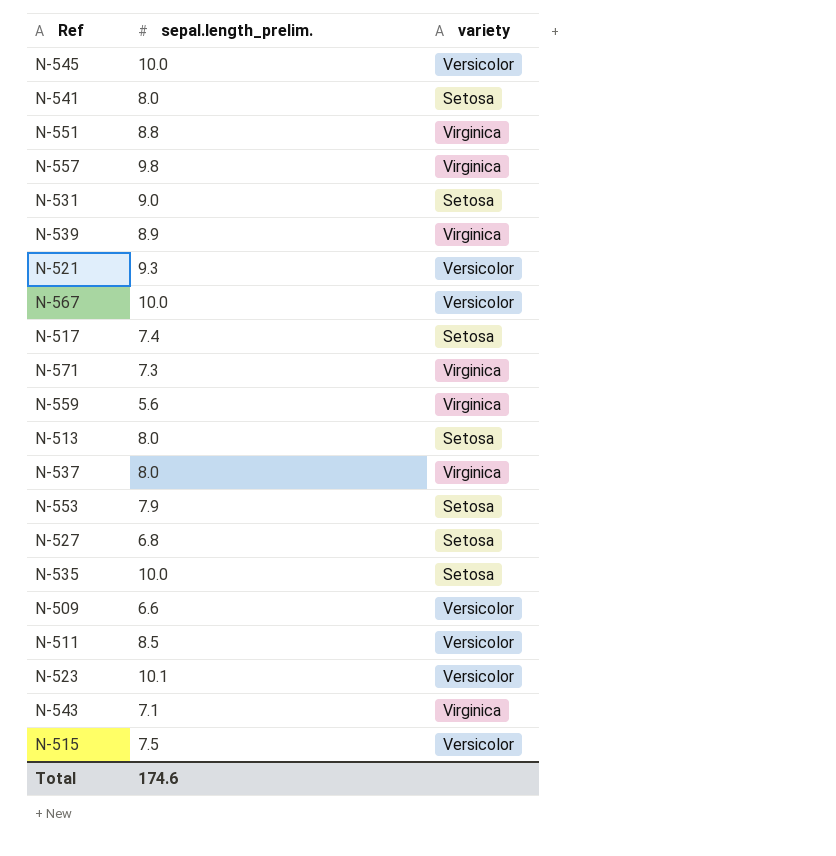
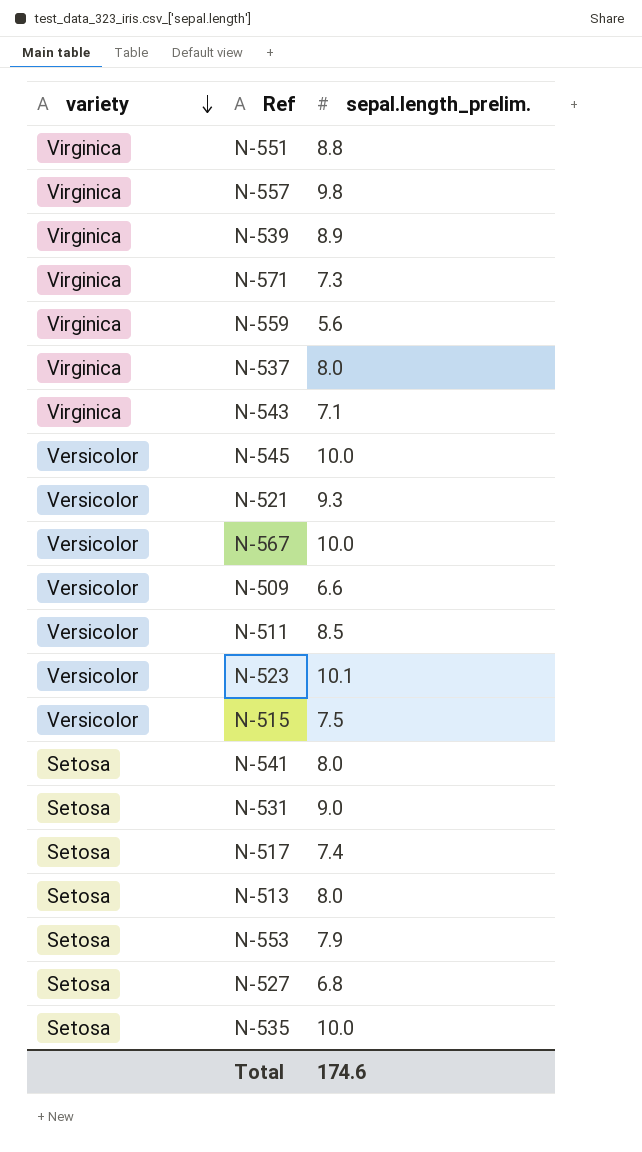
row order: none -> variety descending
column variety | position: 3 -> 1

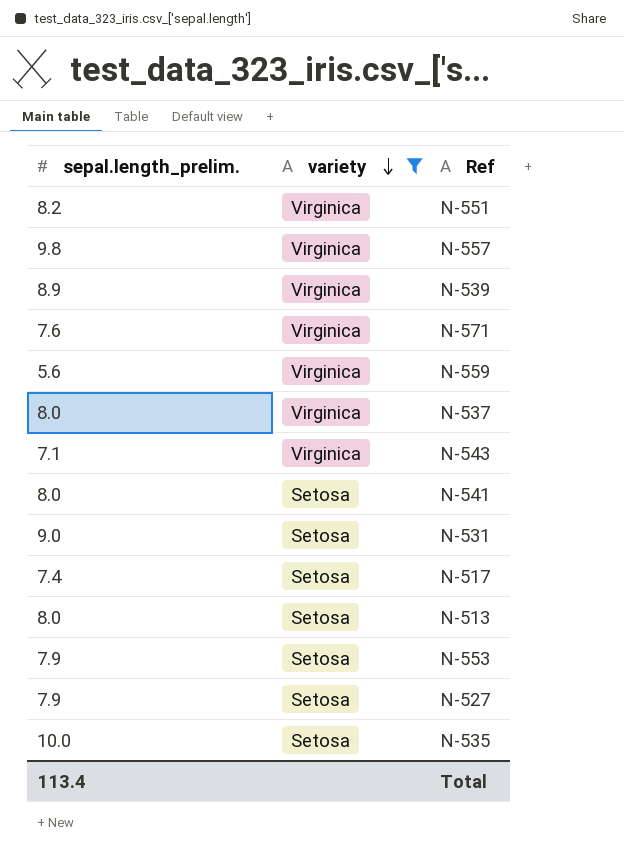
filter: none -> variety != Versicolor
column sepal.length_prelim. | position: 3 -> 1
N-551 | sepal.length_prelim.: 8.8 -> 8.2
N-571 | sepal.length_prelim.: 7.3 -> 7.6
N-527 | sepal.length_prelim.: 6.8 -> 7.9
Total | sepal.length_prelim.: 174.6 -> 113.4

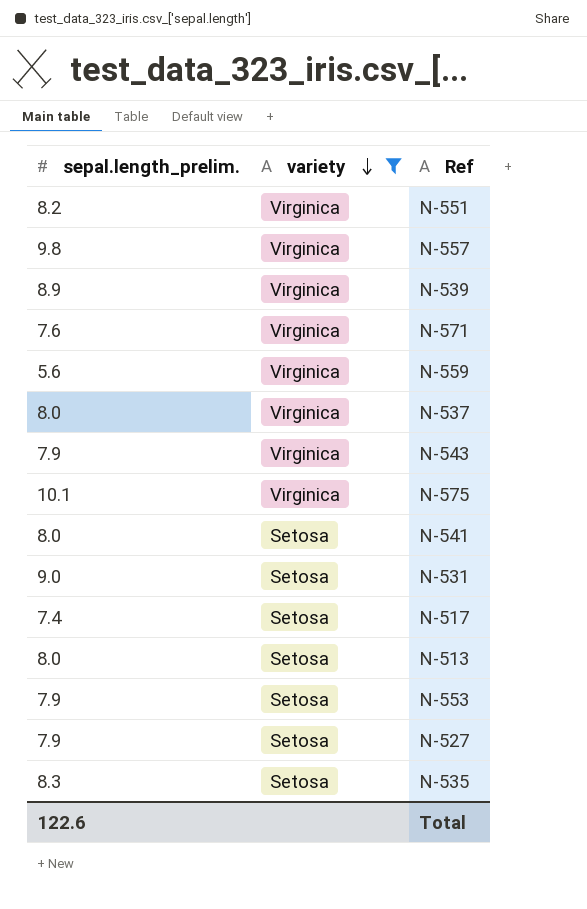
N-543 | sepal.length_prelim.: 7.1 -> 7.9
row N-575: none -> 10.1 | Virginica
N-535 | sepal.length_prelim.: 10.0 -> 8.3
Total | sepal.length_prelim.: 113.4 -> 122.6

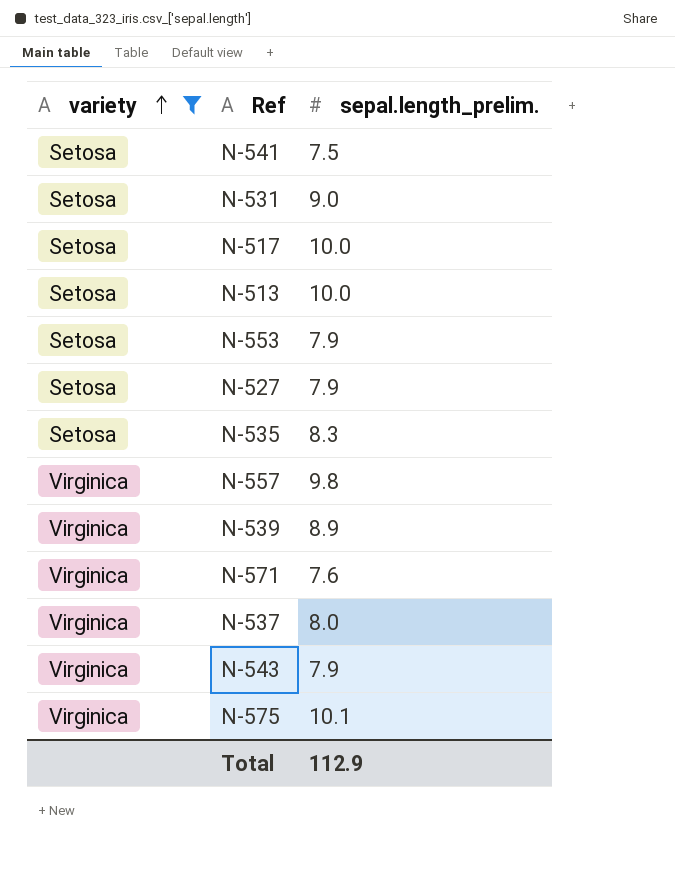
row order: variety descending -> variety ascending
column sepal.length_prelim. | position: 1 -> 3
row N-551: 8.2 | Virginica -> none
row N-559: 5.6 | Virginica -> none
N-541 | sepal.length_prelim.: 8.0 -> 7.5
N-517 | sepal.length_prelim.: 7.4 -> 10.0
N-513 | sepal.length_prelim.: 8.0 -> 10.0
Total | sepal.length_prelim.: 122.6 -> 112.9

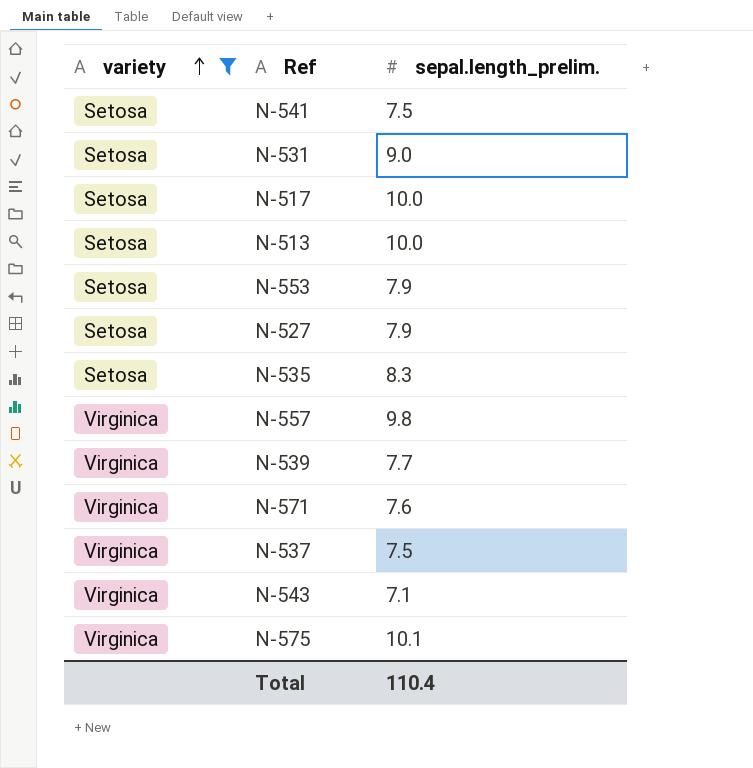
N-539 | sepal.length_prelim.: 8.9 -> 7.7
N-537 | sepal.length_prelim.: 8.0 -> 7.5
N-543 | sepal.length_prelim.: 7.9 -> 7.1
Total | sepal.length_prelim.: 112.9 -> 110.4

